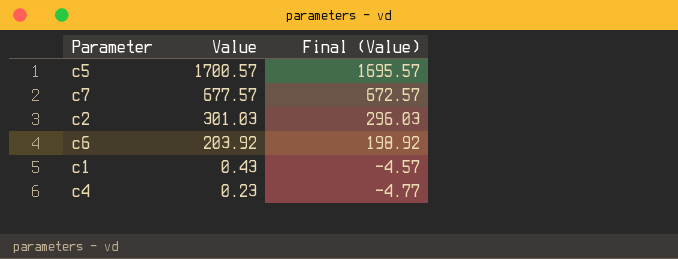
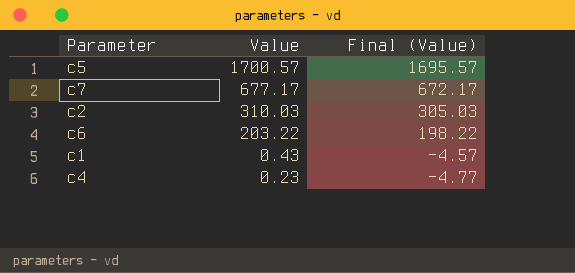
c7 | Value: 677.57 -> 677.17
c7 | Final (Value): 672.57 -> 672.17
c2 | Value: 301.03 -> 310.03
c2 | Final (Value): 296.03 -> 305.03
c6 | Value: 203.92 -> 203.22
c6 | Final (Value): 198.92 -> 198.22

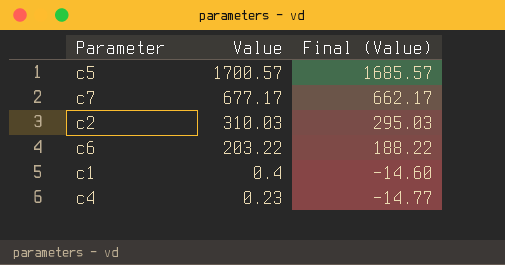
column Final (Value) | formula: [Value] - 5 -> [Value] - 15
c1 | Value: 0.43 -> 0.4

